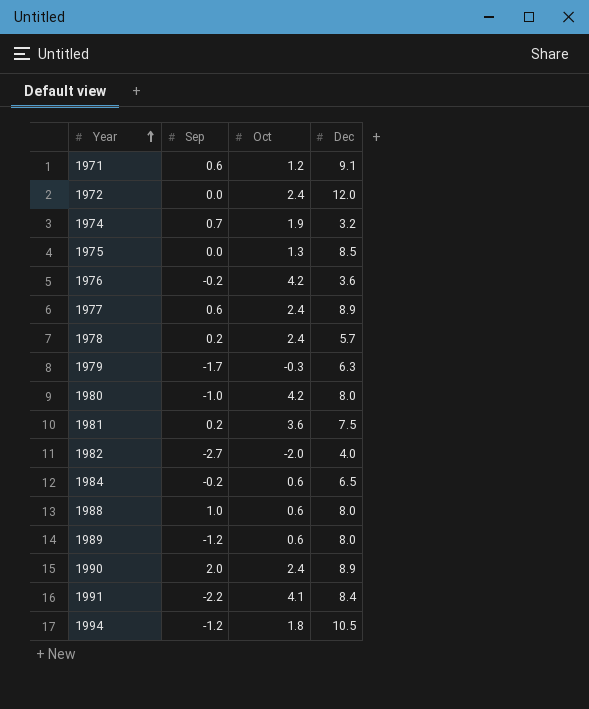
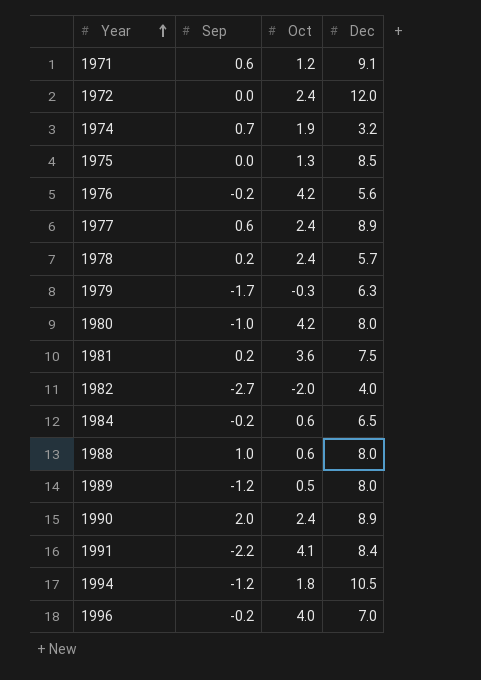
1976 | Dec: 3.6 -> 5.6
1989 | Oct: 0.6 -> 0.5
row 1996: none -> -0.2 | 4.0 | 7.0

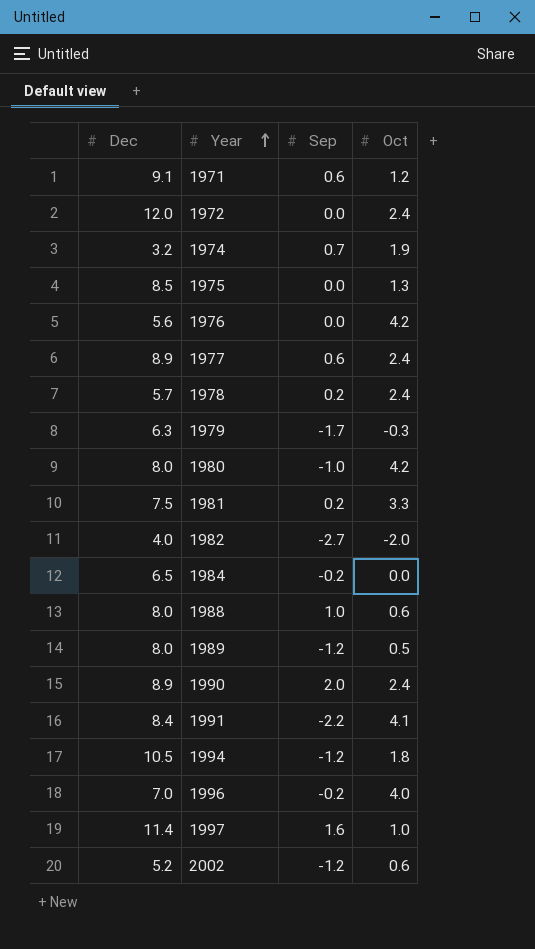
column Dec | position: 4 -> 1
1976 | Sep: -0.2 -> 0.0
1981 | Oct: 3.6 -> 3.3
1984 | Oct: 0.6 -> 0.0
row 1997: none -> 11.4 | 1.6 | 1.0
row 2002: none -> 5.2 | -1.2 | 0.6

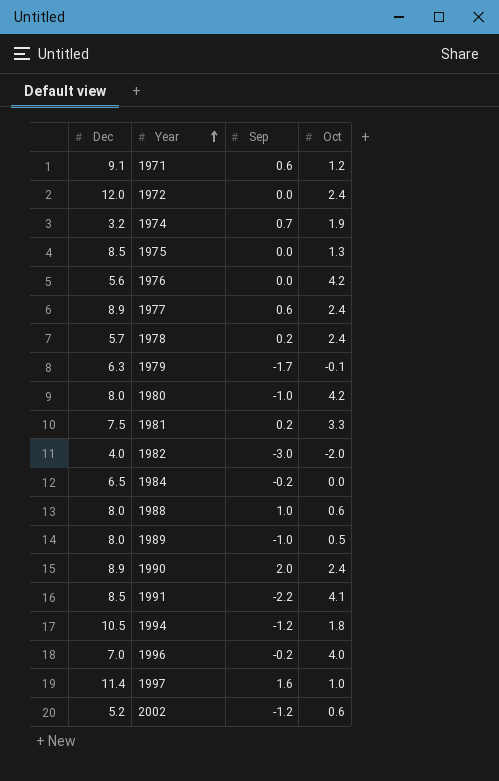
1979 | Oct: -0.3 -> -0.1
1982 | Sep: -2.7 -> -3.0
1989 | Sep: -1.2 -> -1.0
1991 | Dec: 8.4 -> 8.5

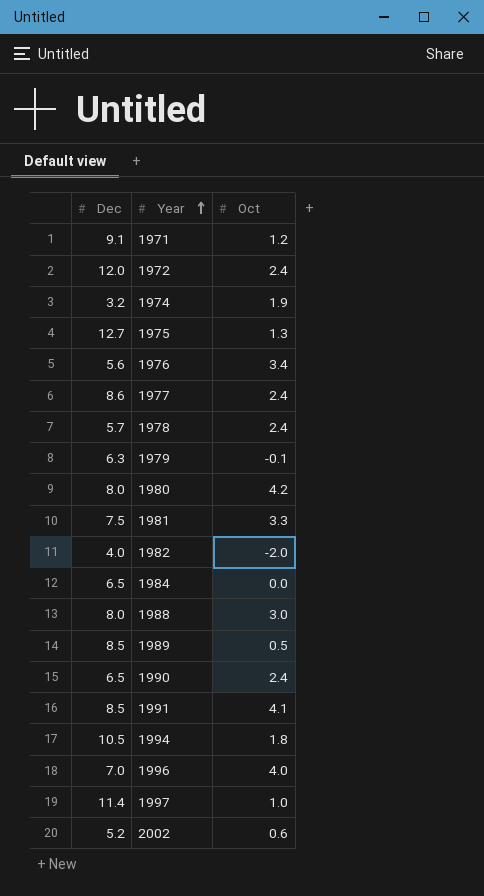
column Sep | position: 3 -> none
1975 | Dec: 8.5 -> 12.7
1976 | Oct: 4.2 -> 3.4
1977 | Dec: 8.9 -> 8.6
1988 | Oct: 0.6 -> 3.0
1989 | Dec: 8.0 -> 8.5
1990 | Dec: 8.9 -> 6.5

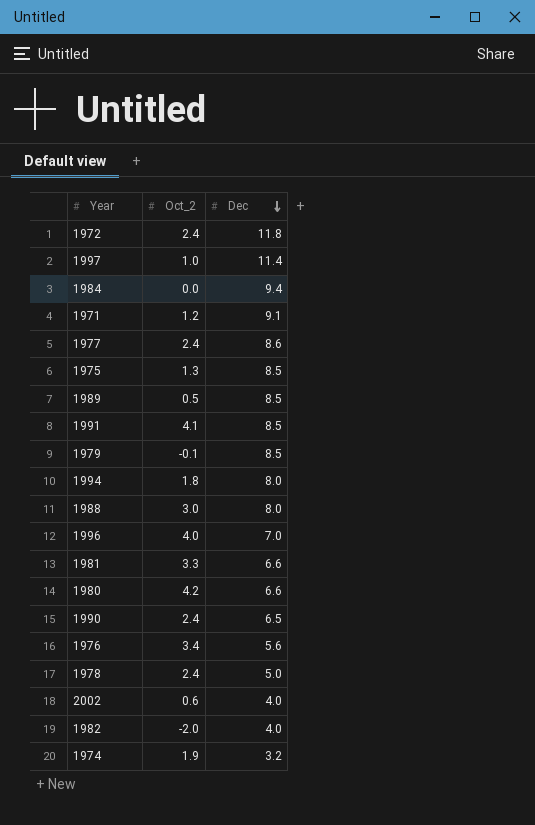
row order: Year ascending -> Dec descending
column name: Oct -> Oct_2
column Dec | position: 1 -> 3
1972 | Dec: 12.0 -> 11.8
1984 | Dec: 6.5 -> 9.4
1975 | Dec: 12.7 -> 8.5
1979 | Dec: 6.3 -> 8.5
1994 | Dec: 10.5 -> 8.0
1981 | Dec: 7.5 -> 6.6
1980 | Dec: 8.0 -> 6.6
1978 | Dec: 5.7 -> 5.0
2002 | Dec: 5.2 -> 4.0

